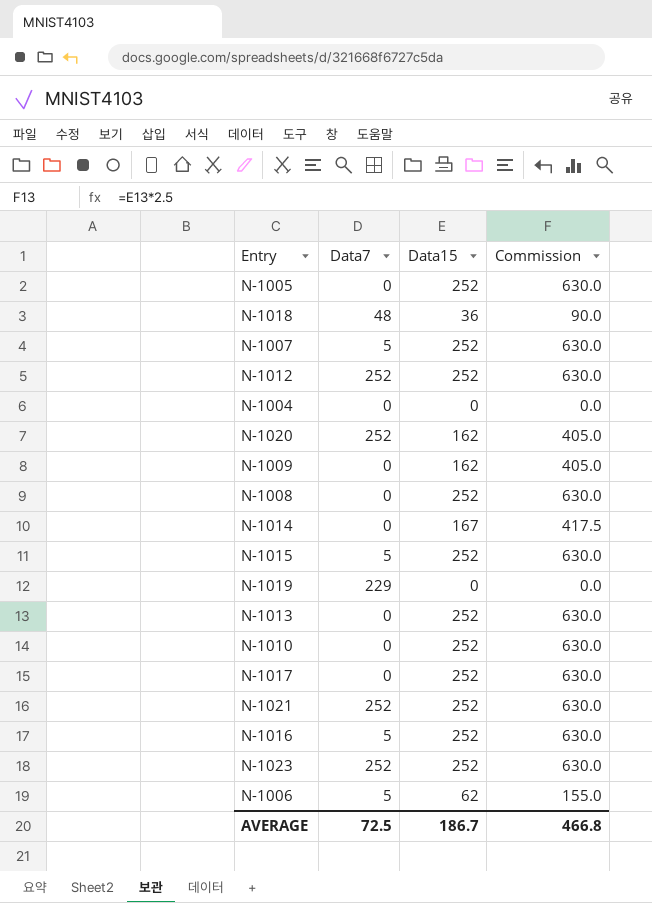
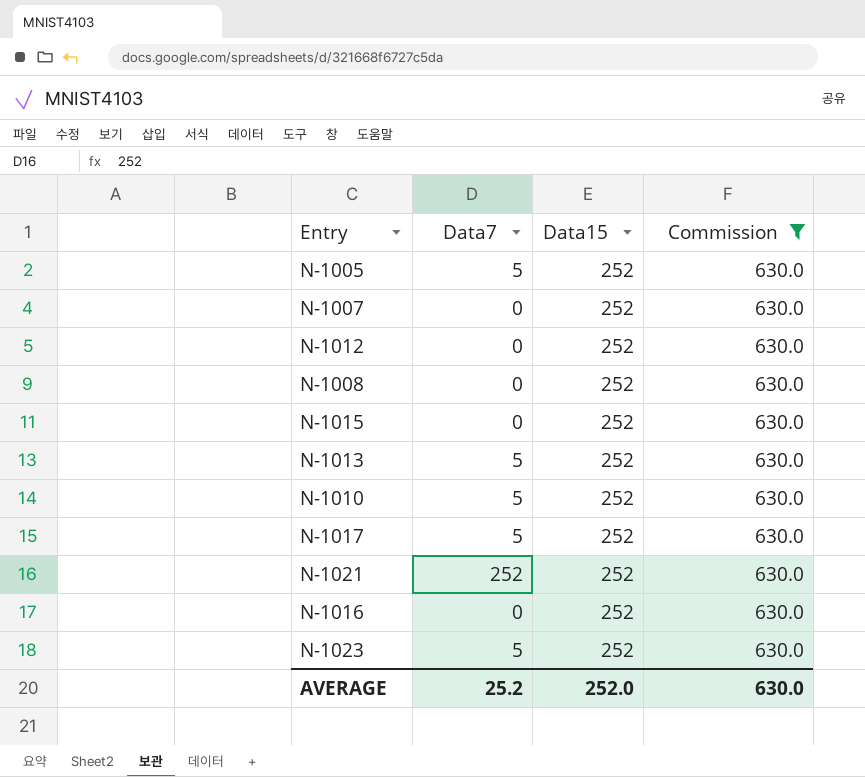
filter: none -> Commission = 630.0
N-1005 | Data7: 0 -> 5
N-1007 | Data7: 5 -> 0
N-1012 | Data7: 252 -> 0
N-1015 | Data7: 5 -> 0
N-1013 | Data7: 0 -> 5
N-1010 | Data7: 0 -> 5
N-1017 | Data7: 0 -> 5
N-1016 | Data7: 5 -> 0
N-1023 | Data7: 252 -> 5
AVERAGE | Data7: 72.5 -> 25.2
AVERAGE | Data15: 186.7 -> 252.0
AVERAGE | Commission: 466.8 -> 630.0

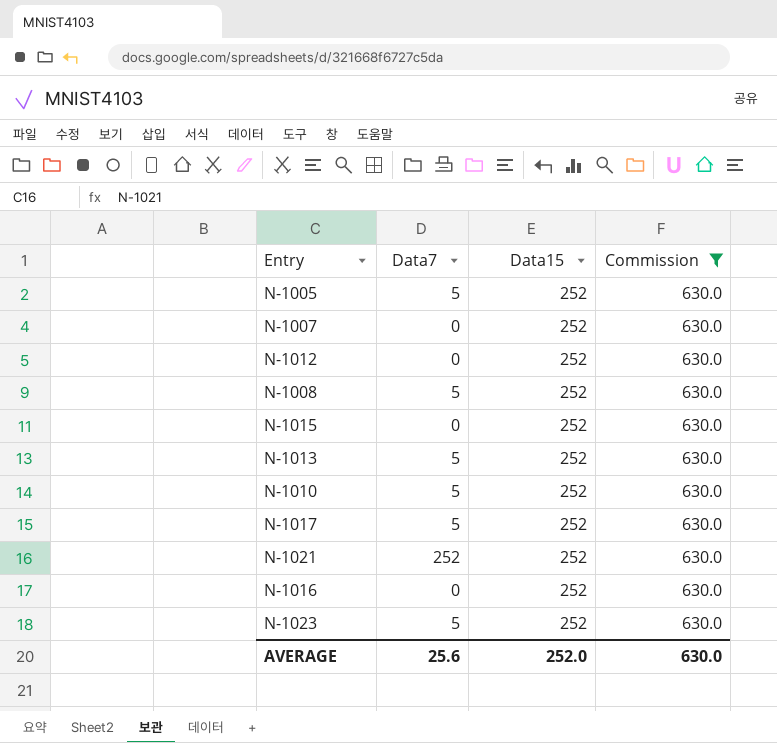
N-1008 | Data7: 0 -> 5
AVERAGE | Data7: 25.2 -> 25.6

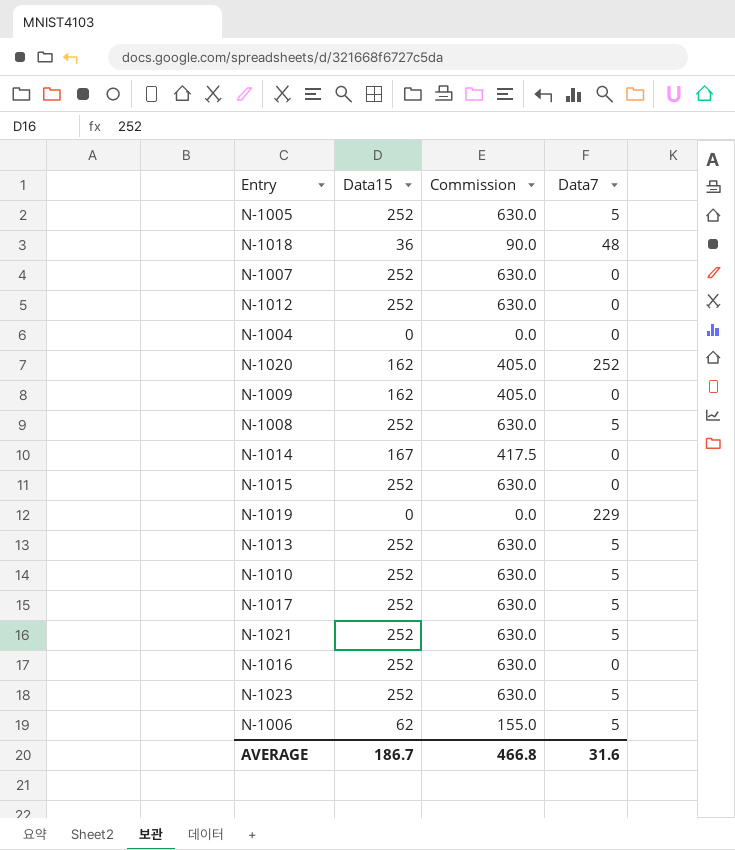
filter: Commission = 630.0 -> none
column Data7 | position: 2 -> 4
N-1021 | Data7: 252 -> 5
AVERAGE | Data15: 252.0 -> 186.7
AVERAGE | Commission: 630.0 -> 466.8
AVERAGE | Data7: 25.6 -> 31.6

